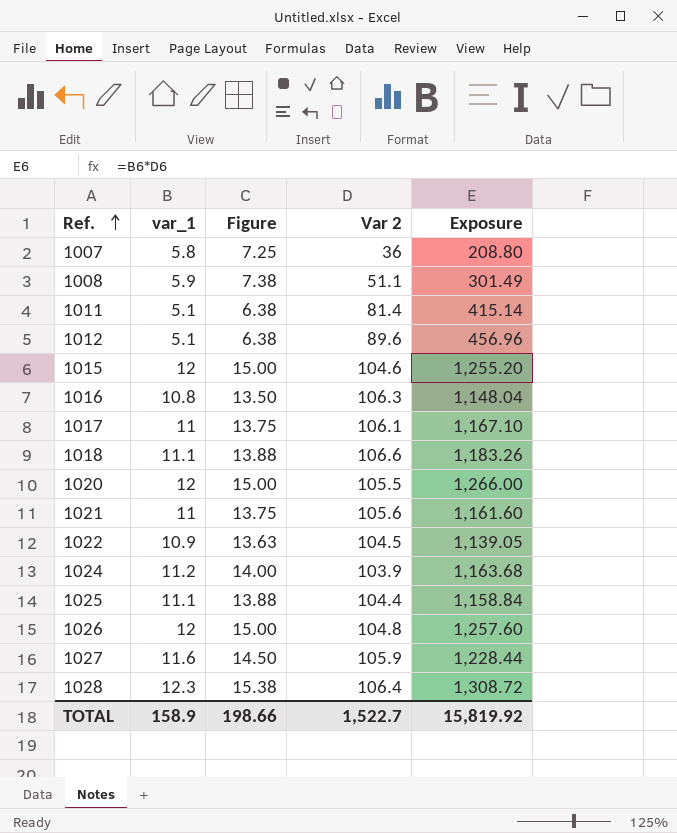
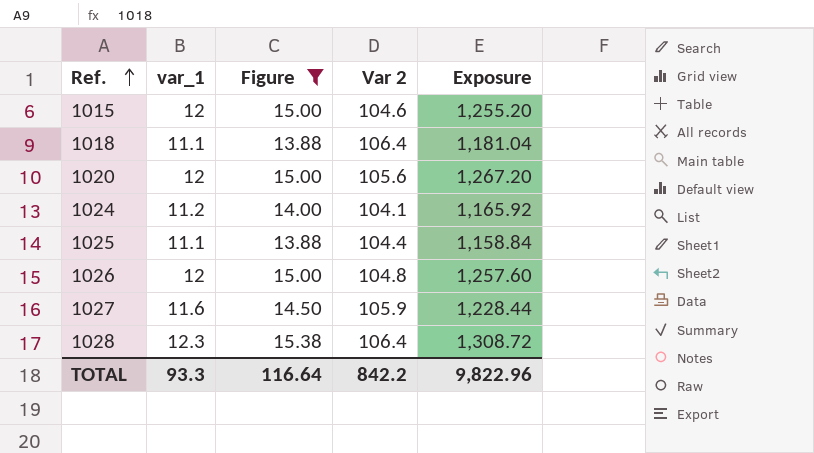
filter: none -> Figure >= 13.88
1018 | Var 2: 106.6 -> 106.4
1018 | Exposure: 1,183.26 -> 1,181.04
1020 | Var 2: 105.5 -> 105.6
1020 | Exposure: 1,266.00 -> 1,267.20
1024 | Var 2: 103.9 -> 104.1
1024 | Exposure: 1,163.68 -> 1,165.92
TOTAL | var_1: 158.9 -> 93.3
TOTAL | Figure: 198.66 -> 116.64
TOTAL | Var 2: 1,522.7 -> 842.2
TOTAL | Exposure: 15,819.92 -> 9,822.96

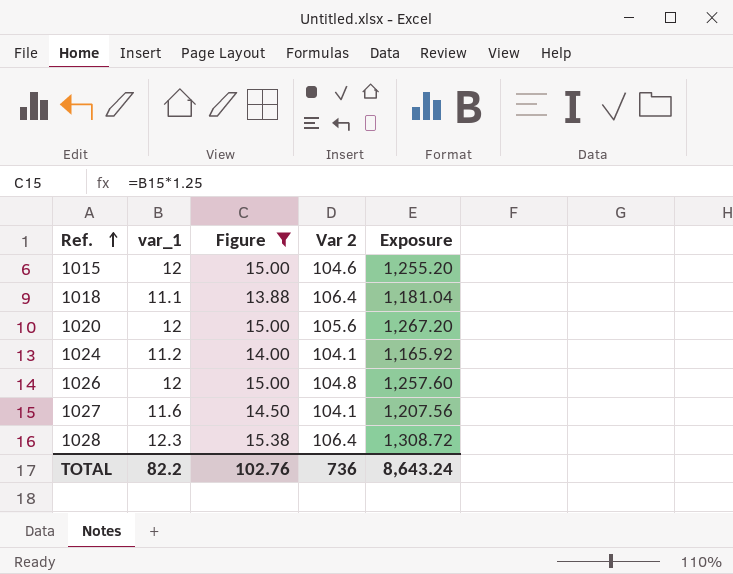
row 1025: 11.1 | 13.88 | 104.4 | 1,158.84 -> none
1027 | Var 2: 105.9 -> 104.1
1027 | Exposure: 1,228.44 -> 1,207.56
TOTAL | var_1: 93.3 -> 82.2
TOTAL | Figure: 116.64 -> 102.76
TOTAL | Var 2: 842.2 -> 736
TOTAL | Exposure: 9,822.96 -> 8,643.24

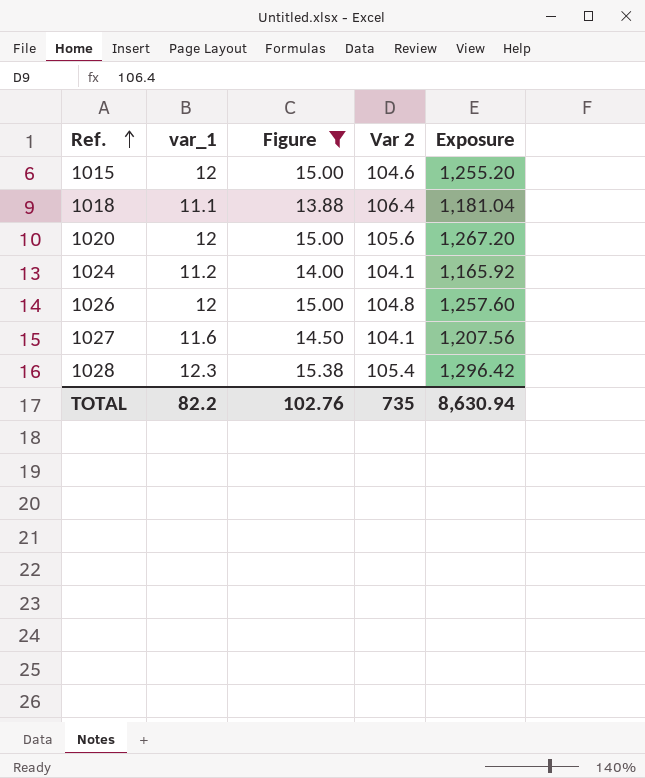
1028 | Var 2: 106.4 -> 105.4
1028 | Exposure: 1,308.72 -> 1,296.42
TOTAL | Var 2: 736 -> 735
TOTAL | Exposure: 8,643.24 -> 8,630.94

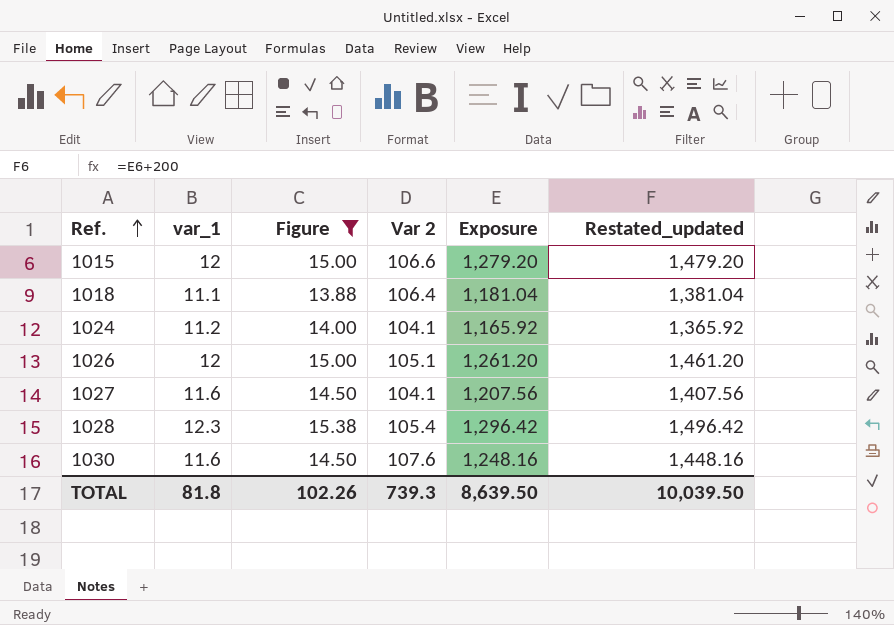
column Restated_updated | formula: none -> [Exposure] + 200
row 1020: 12 | 15.00 | 105.6 | 1,267.20 -> none
1015 | Var 2: 104.6 -> 106.6
1015 | Exposure: 1,255.20 -> 1,279.20
1026 | Var 2: 104.8 -> 105.1
1026 | Exposure: 1,257.60 -> 1,261.20
row 1030: none -> 11.6 | 14.50 | 107.6 | 1,248.16 | 1,448.16
TOTAL | var_1: 82.2 -> 81.8
TOTAL | Figure: 102.76 -> 102.26
TOTAL | Var 2: 735 -> 739.3
TOTAL | Exposure: 8,630.94 -> 8,639.50

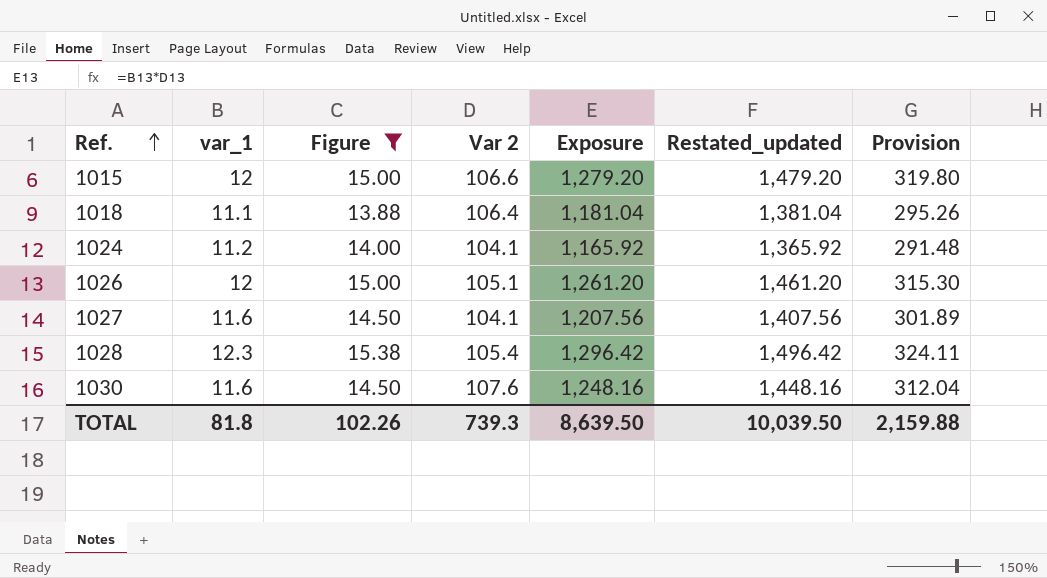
column Provision | formula: none -> [Exposure] * 0.25

